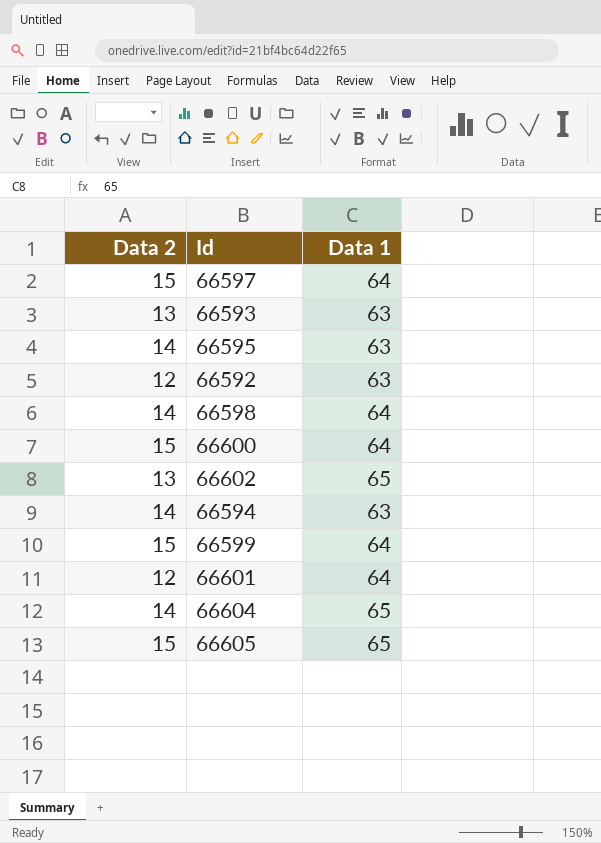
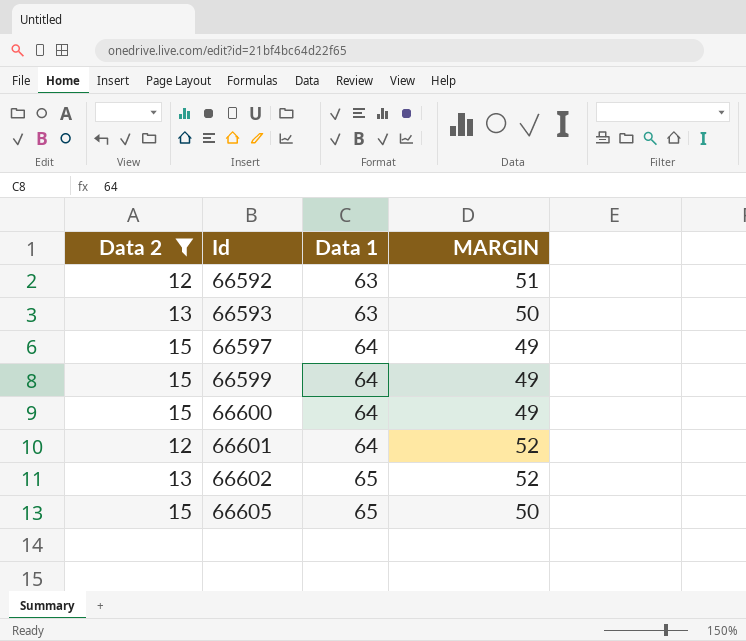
filter: none -> Data 2 != 14
row order: none -> Id ascending
column MARGIN | formula: none -> [Data 1] - [Data 2]

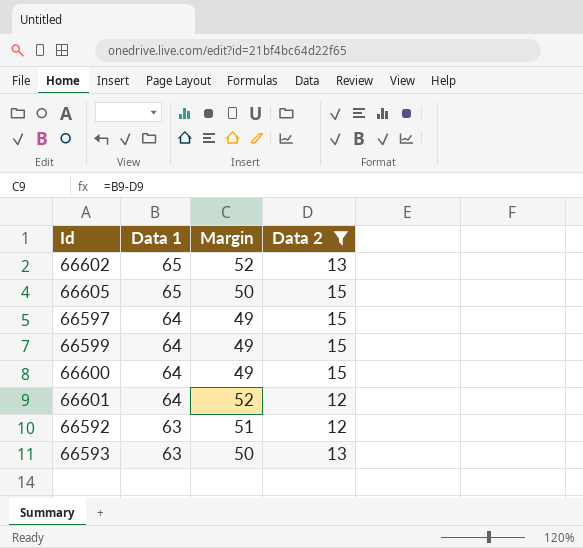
row order: Id ascending -> Data 1 descending
column name: MARGIN -> Margin
column Data 2 | position: 1 -> 4

